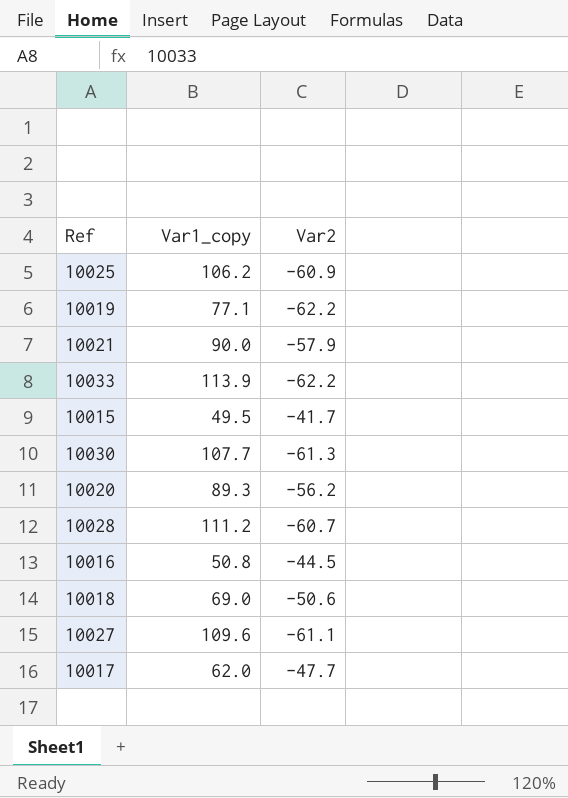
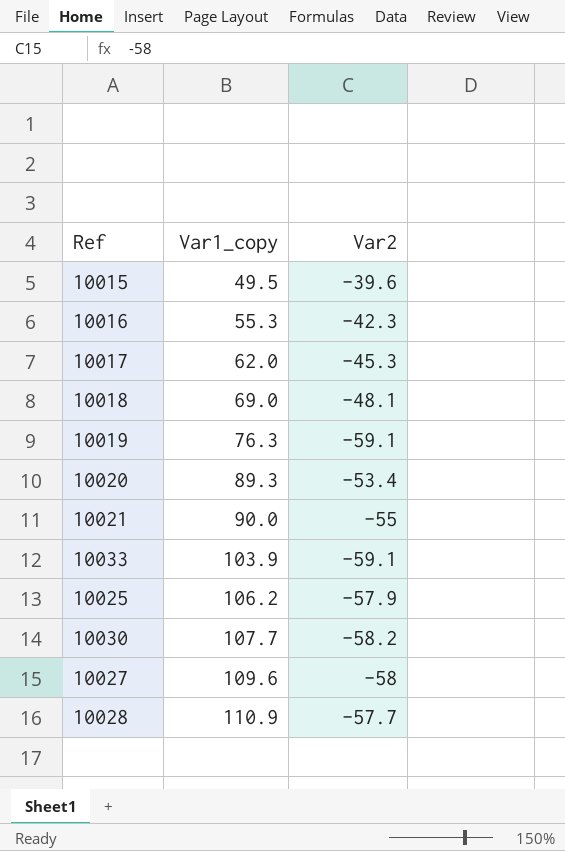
row order: none -> Var1_copy ascending
10015 | Var2: -41.7 -> -39.6
10016 | Var1_copy: 50.8 -> 55.3
10016 | Var2: -44.5 -> -42.3
10017 | Var2: -47.7 -> -45.3
10018 | Var2: -50.6 -> -48.1
10019 | Var1_copy: 77.1 -> 76.3
10019 | Var2: -62.2 -> -59.1
10020 | Var2: -56.2 -> -53.4
10021 | Var2: -57.9 -> -55
10033 | Var1_copy: 113.9 -> 103.9
10033 | Var2: -62.2 -> -59.1
10025 | Var2: -60.9 -> -57.9
10030 | Var2: -61.3 -> -58.2
10027 | Var2: -61.1 -> -58
10028 | Var1_copy: 111.2 -> 110.9
10028 | Var2: -60.7 -> -57.7

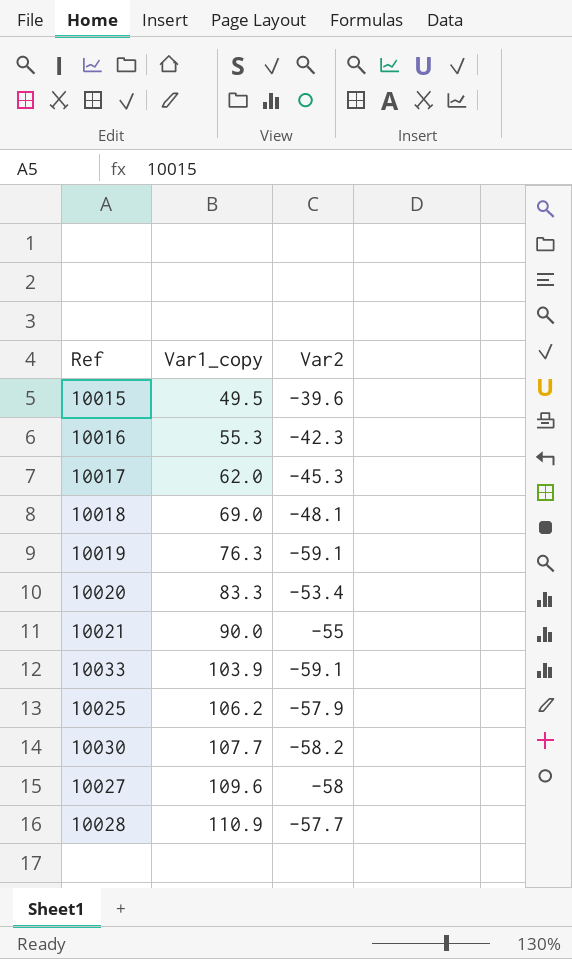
10020 | Var1_copy: 89.3 -> 83.3

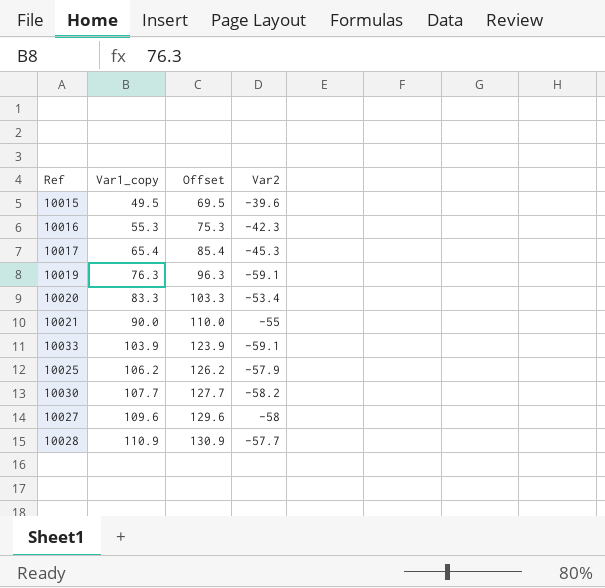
column Offset | formula: none -> [Var1_copy] + 20
row 10018: 69.0 | -48.1 -> none
10017 | Var1_copy: 62.0 -> 65.4

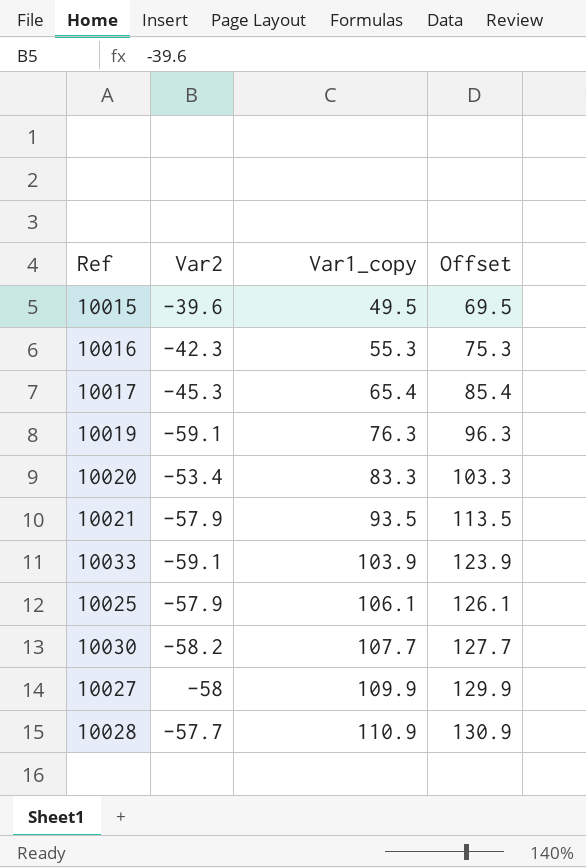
column Var2 | position: 4 -> 2
10021 | Var2: -55 -> -57.9
10021 | Var1_copy: 90.0 -> 93.5
10021 | Offset: 110.0 -> 113.5
10025 | Var1_copy: 106.2 -> 106.1
10025 | Offset: 126.2 -> 126.1
10027 | Var1_copy: 109.6 -> 109.9
10027 | Offset: 129.6 -> 129.9

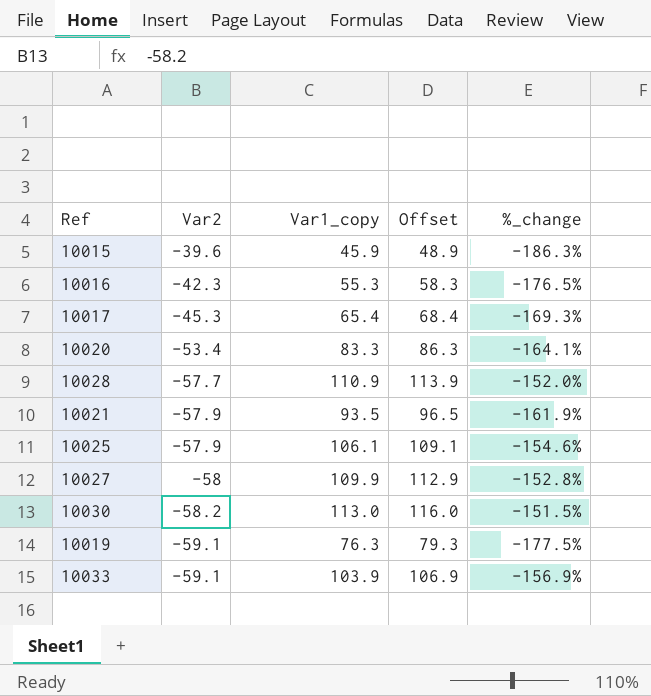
row order: Var1_copy ascending -> Var2 descending
column Offset | formula: [Var1_copy] + 20 -> [Var1_copy] + 3
column %_change | formula: none -> ([Var2] - [Var1_copy]) / [Var1_copy]
10015 | Var1_copy: 49.5 -> 45.9
10030 | Var1_copy: 107.7 -> 113.0

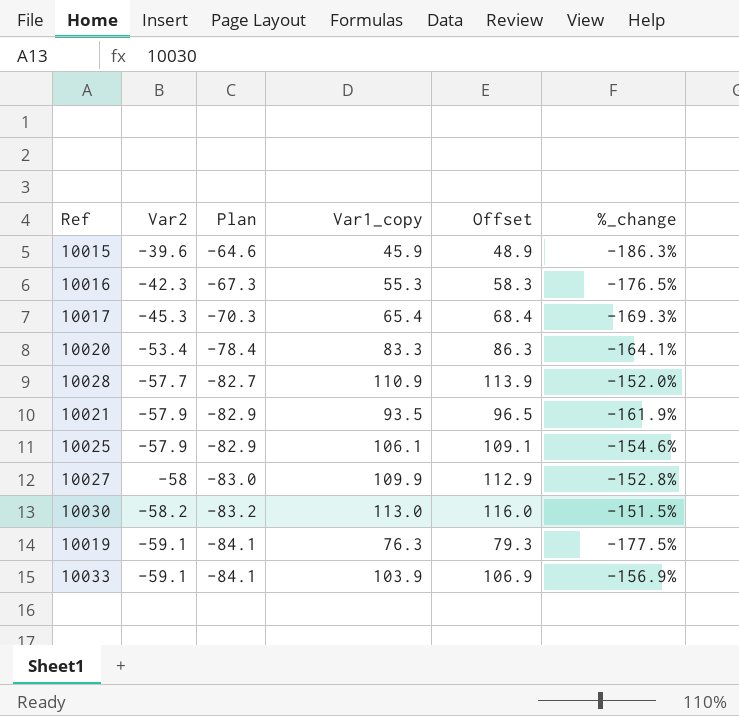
column Plan | formula: none -> [Var2] - 25

